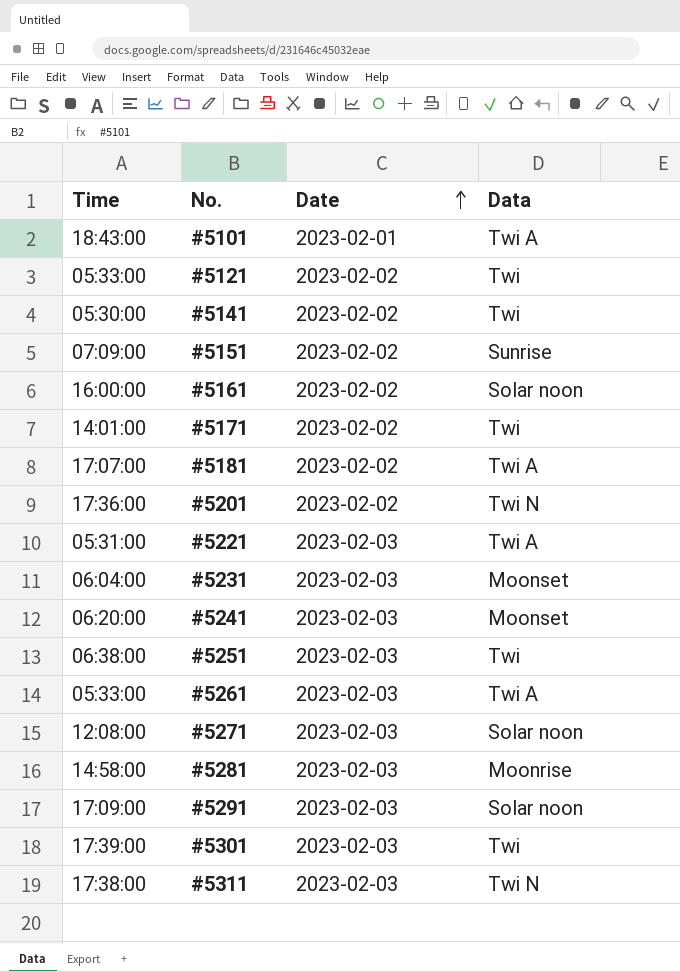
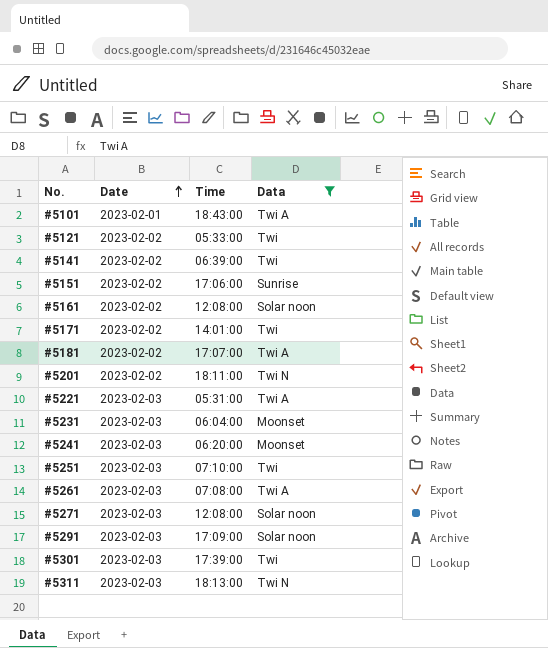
filter: none -> Data != Moonrise
column Time | position: 1 -> 3
#5141 | Time: 05:30:00 -> 06:39:00
#5151 | Time: 07:09:00 -> 17:06:00
#5161 | Time: 16:00:00 -> 12:08:00
#5201 | Time: 17:36:00 -> 18:11:00
#5251 | Time: 06:38:00 -> 07:10:00
#5261 | Time: 05:33:00 -> 07:08:00
#5311 | Time: 17:38:00 -> 18:13:00

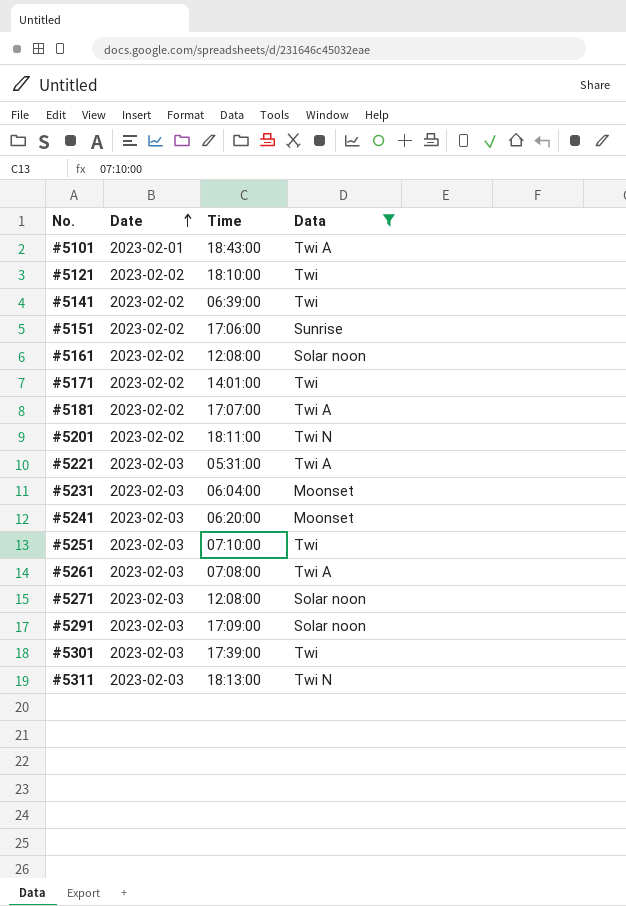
#5121 | Time: 05:33:00 -> 18:10:00

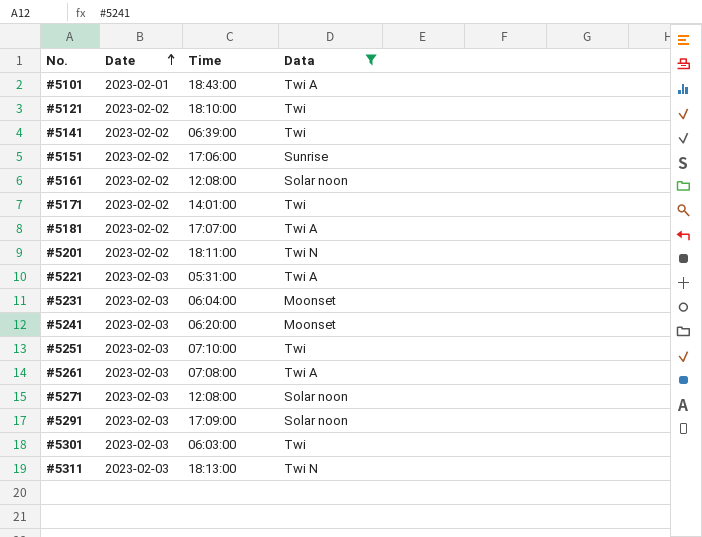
#5301 | Time: 17:39:00 -> 06:03:00

